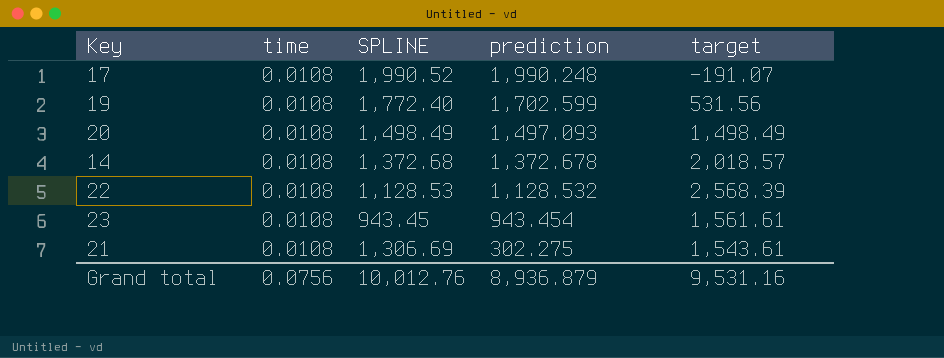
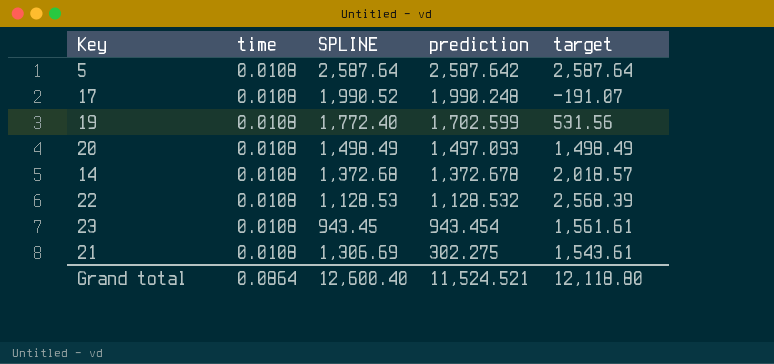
row 5: none -> 0.0108 | 2,587.64 | 2,587.642 | 2,587.64
Grand total | time: 0.0756 -> 0.0864
Grand total | SPLINE: 10,012.76 -> 12,600.40
Grand total | prediction: 8,936.879 -> 11,524.521
Grand total | target: 9,531.16 -> 12,118.80

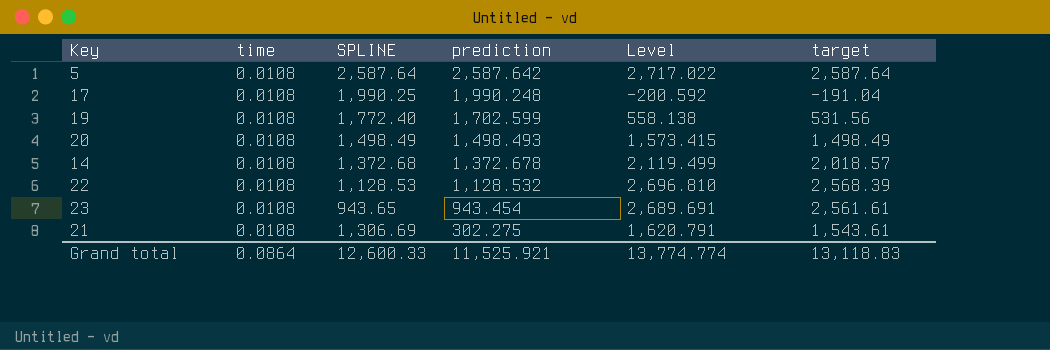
column Level | formula: none -> [target] * 1.05
17 | SPLINE: 1,990.52 -> 1,990.25
17 | target: -191.07 -> -191.04
20 | prediction: 1,497.093 -> 1,498.493
23 | SPLINE: 943.45 -> 943.65
23 | target: 1,561.61 -> 2,561.61
Grand total | SPLINE: 12,600.40 -> 12,600.33
Grand total | prediction: 11,524.521 -> 11,525.921
Grand total | target: 12,118.80 -> 13,118.83

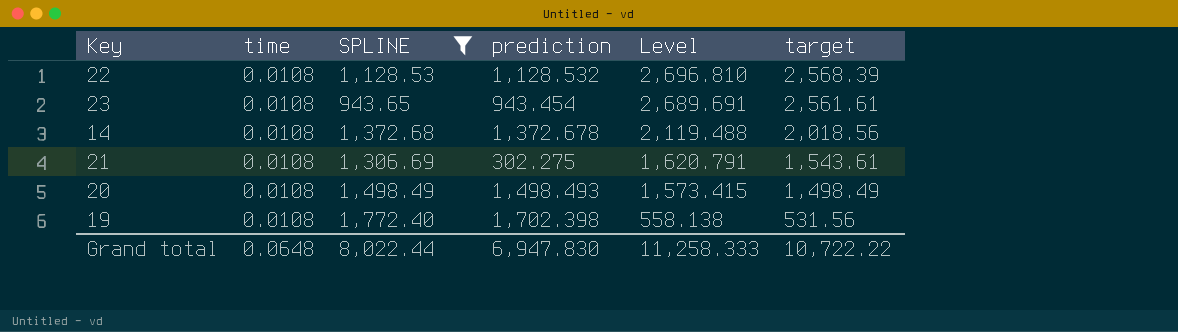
filter: none -> SPLINE <= 1,772.40
row order: prediction descending -> Level descending
14 | Level: 2,119.499 -> 2,119.488
14 | target: 2,018.57 -> 2,018.56
19 | prediction: 1,702.599 -> 1,702.398
Grand total | time: 0.0864 -> 0.0648
Grand total | SPLINE: 12,600.33 -> 8,022.44
Grand total | prediction: 11,525.921 -> 6,947.830
Grand total | Level: 13,774.774 -> 11,258.333
Grand total | target: 13,118.83 -> 10,722.22

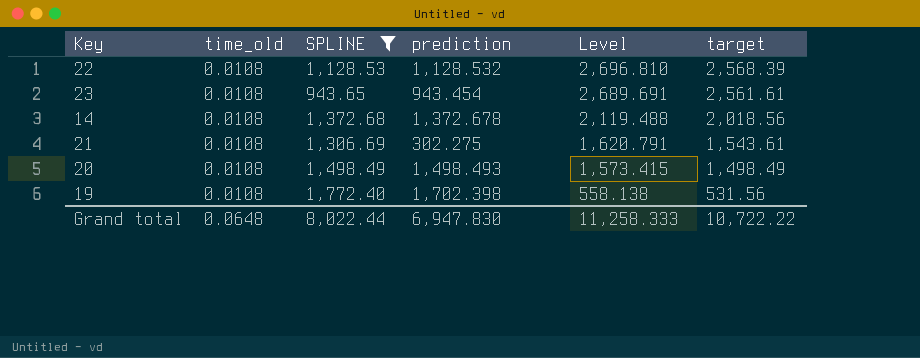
column name: time -> time_old

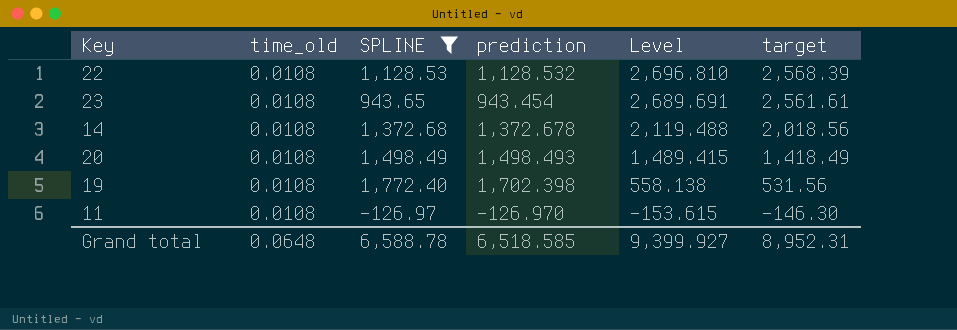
row 21: 0.0108 | 1,306.69 | 302.275 | 1,620.791 | 1,543.61 -> none
20 | Level: 1,573.415 -> 1,489.415
20 | target: 1,498.49 -> 1,418.49
row 11: none -> 0.0108 | -126.97 | -126.970 | -153.615 | -146.30
Grand total | SPLINE: 8,022.44 -> 6,588.78
Grand total | prediction: 6,947.830 -> 6,518.585
Grand total | Level: 11,258.333 -> 9,399.927
Grand total | target: 10,722.22 -> 8,952.31

